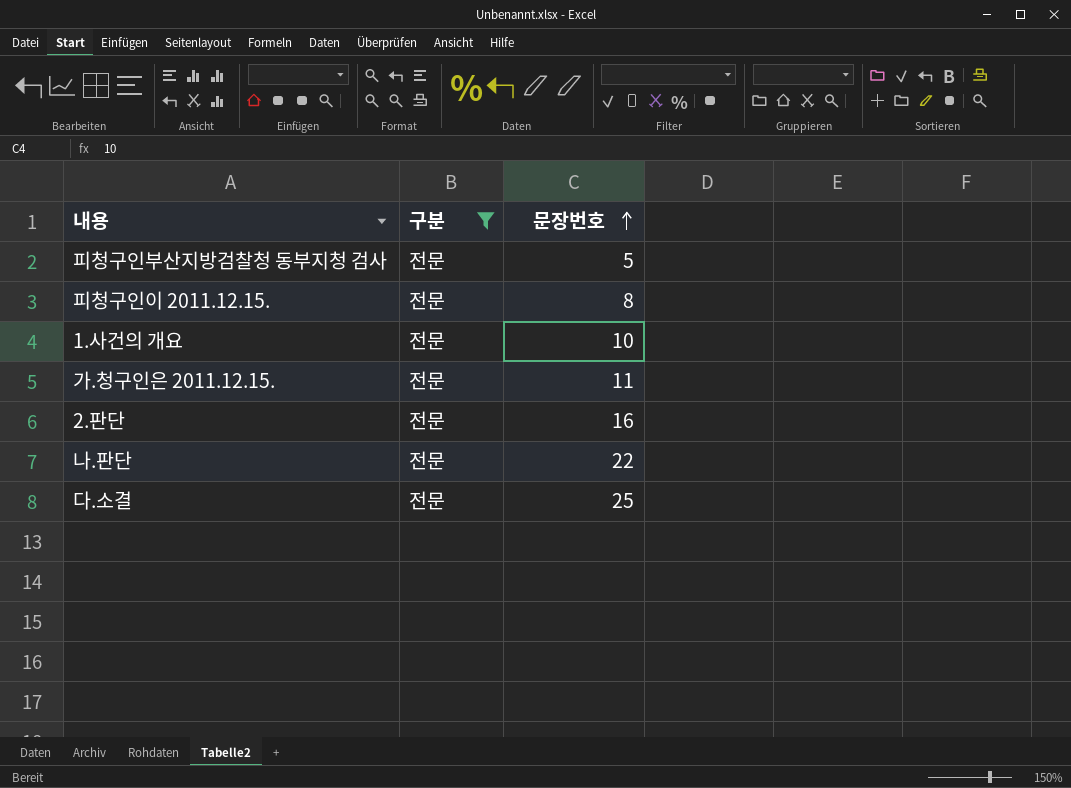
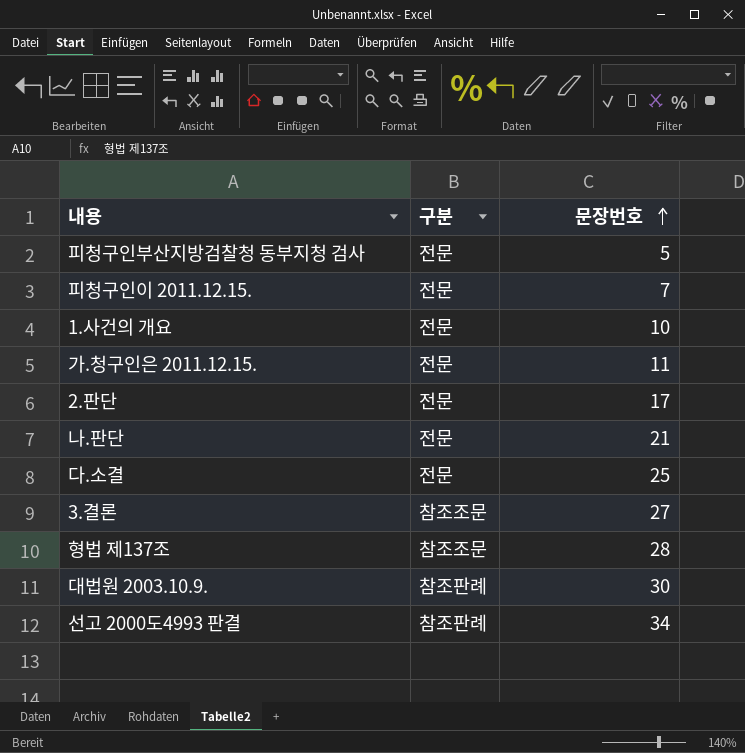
filter: 구분 = 전문 -> none
피청구인이 2011.12.15. | 문장번호: 8 -> 7
2.판단 | 문장번호: 16 -> 17
나.판단 | 문장번호: 22 -> 21

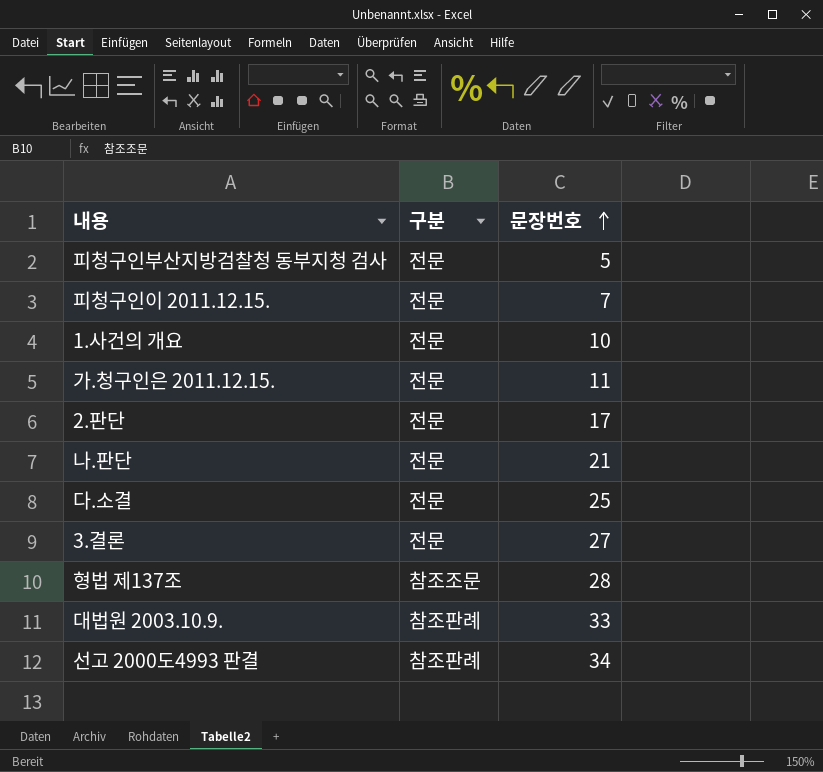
3.결론 | 구분: 참조조문 -> 전문
대법원 2003.10.9. | 문장번호: 30 -> 33

